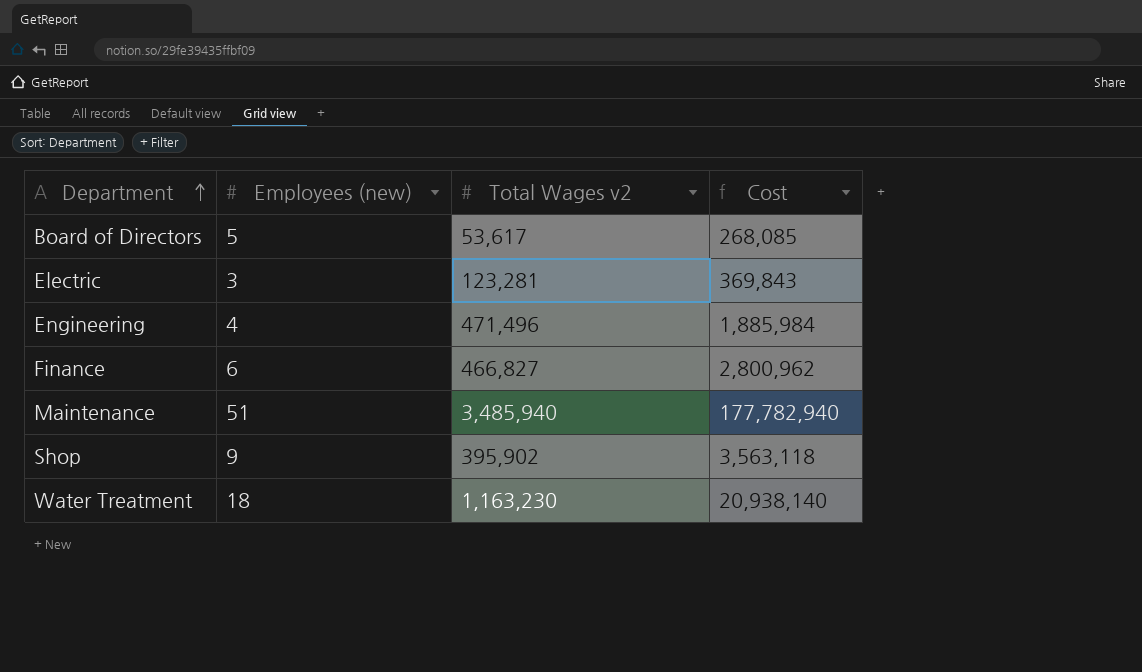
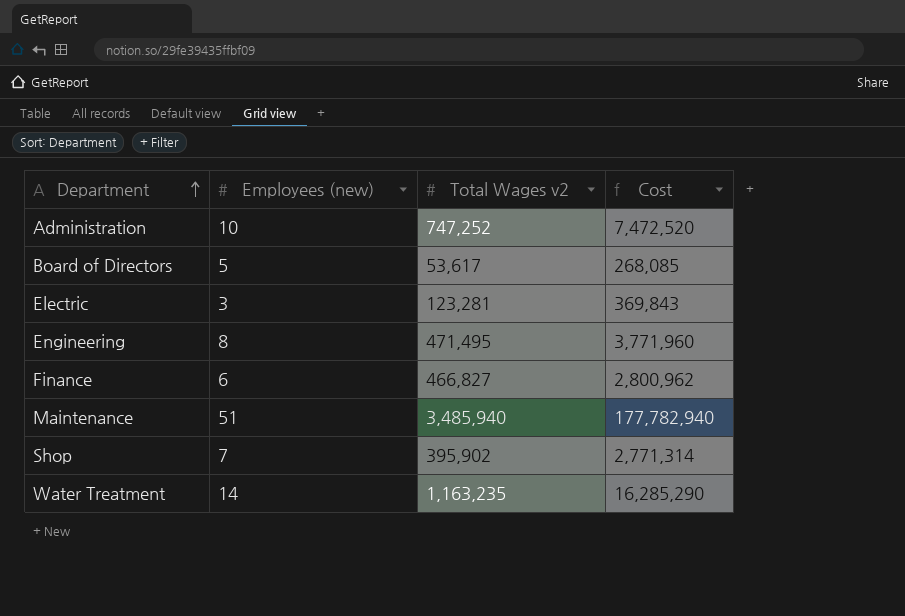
row Administration: none -> 10 | 747,252 | 7,472,520
Engineering | Employees (new): 4 -> 8
Engineering | Total Wages v2: 471,496 -> 471,495
Engineering | Cost: 1,885,984 -> 3,771,960
Shop | Employees (new): 9 -> 7
Shop | Cost: 3,563,118 -> 2,771,314
Water Treatment | Employees (new): 18 -> 14
Water Treatment | Total Wages v2: 1,163,230 -> 1,163,235
Water Treatment | Cost: 20,938,140 -> 16,285,290

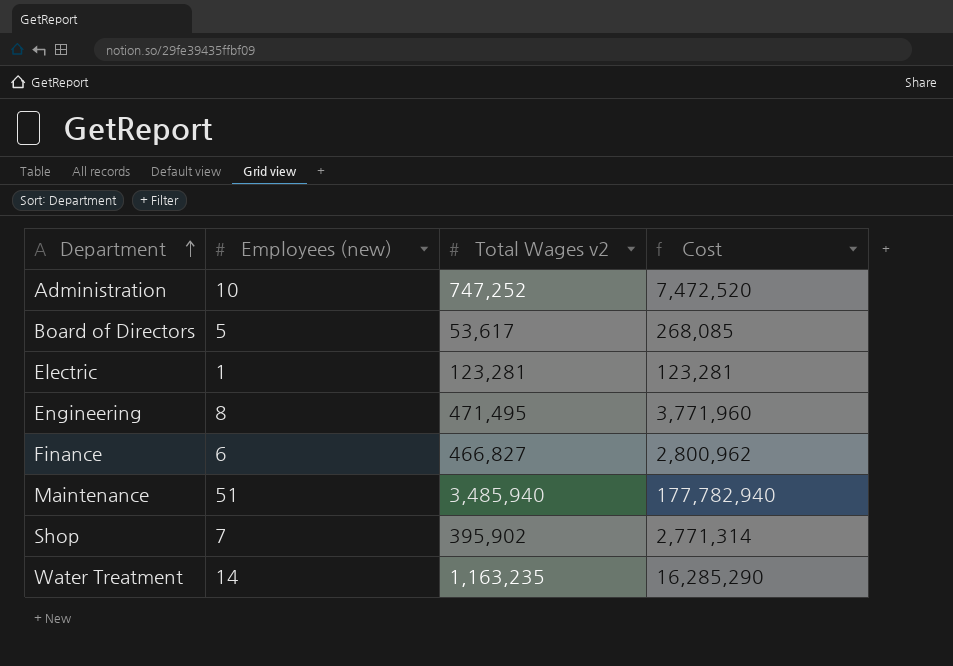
Electric | Employees (new): 3 -> 1
Electric | Cost: 369,843 -> 123,281

